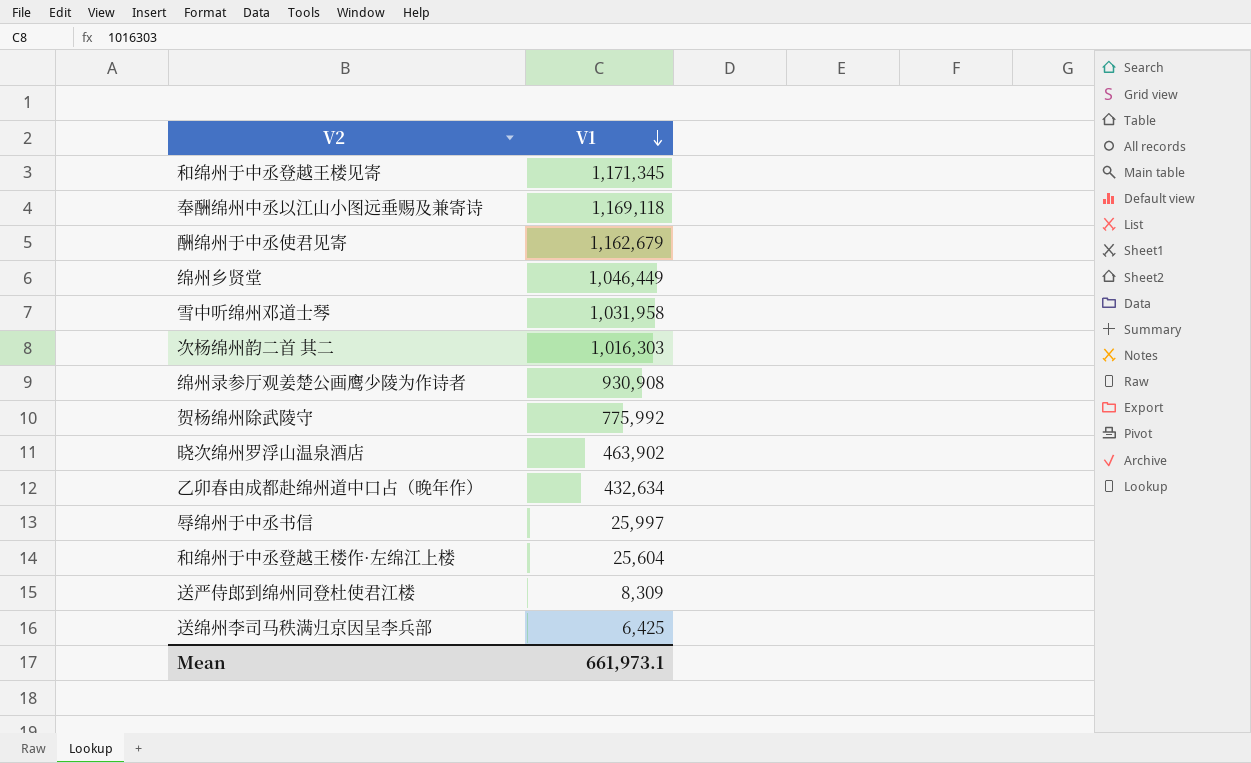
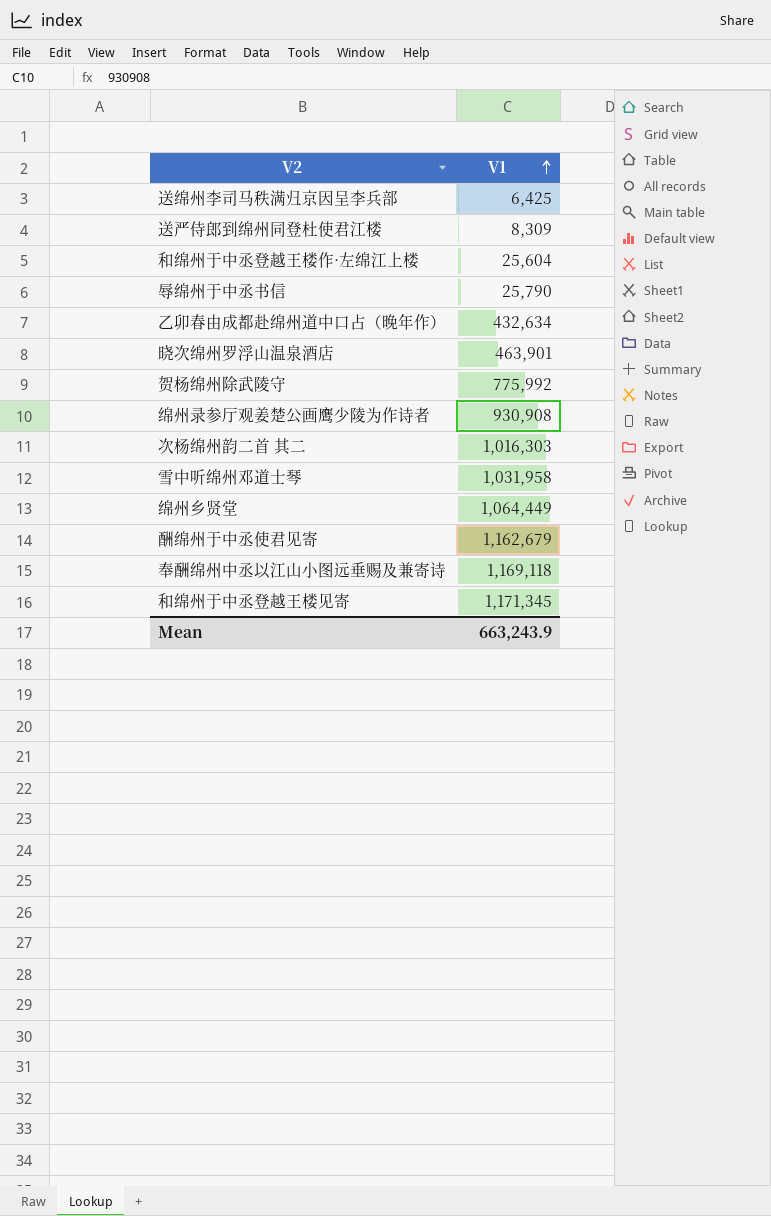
row order: V1 descending -> V1 ascending
辱绵州于中丞书信 | V1: 25,997 -> 25,790
晓次绵州罗浮山温泉酒店 | V1: 463,902 -> 463,901
绵州乡贤堂 | V1: 1,046,449 -> 1,064,449
Mean | V1: 661,973.1 -> 663,243.9

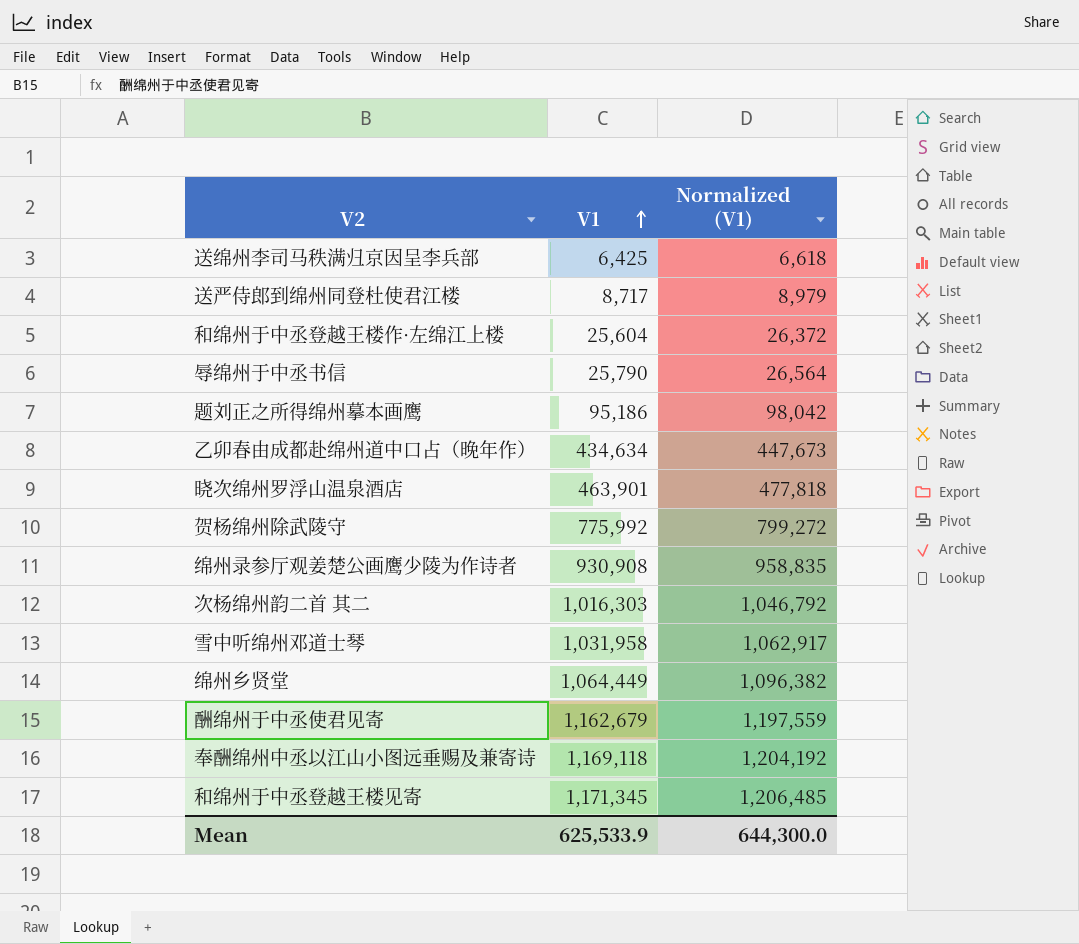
column Normalized (V1) | formula: none -> [V1] * 1.03
送严侍郎到绵州同登杜使君江楼 | V1: 8,309 -> 8,717
row 题刘正之所得绵州摹本画鹰: none -> 95,186 | 98,042
乙卯春由成都赴绵州道中口占（晚年作） | V1: 432,634 -> 434,634
Mean | V1: 663,243.9 -> 625,533.9

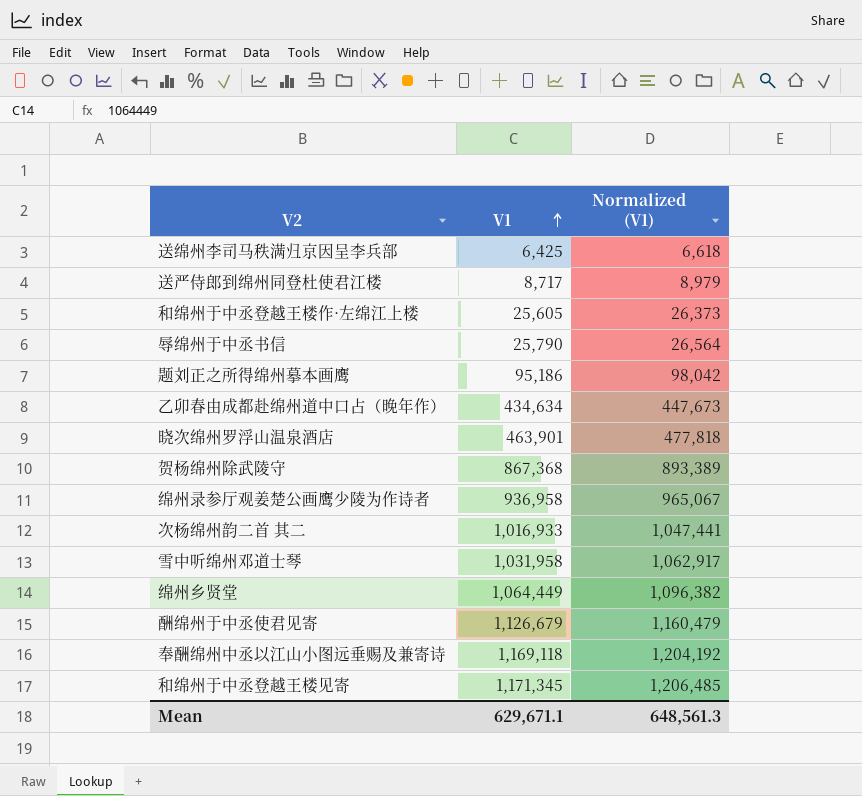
和绵州于中丞登越王楼作·左绵江上楼 | V1: 25,604 -> 25,605
和绵州于中丞登越王楼作·左绵江上楼 | Normalized (V1): 26,372 -> 26,373
贺杨绵州除武陵守 | V1: 775,992 -> 867,368
贺杨绵州除武陵守 | Normalized (V1): 799,272 -> 893,389
绵州录参厅观姜楚公画鹰少陵为作诗者 | V1: 930,908 -> 936,958
绵州录参厅观姜楚公画鹰少陵为作诗者 | Normalized (V1): 958,835 -> 965,067
次杨绵州韵二首 其二 | V1: 1,016,303 -> 1,016,933
次杨绵州韵二首 其二 | Normalized (V1): 1,046,792 -> 1,047,441
酬绵州于中丞使君见寄 | V1: 1,162,679 -> 1,126,679
酬绵州于中丞使君见寄 | Normalized (V1): 1,197,559 -> 1,160,479
Mean | V1: 625,533.9 -> 629,671.1
Mean | Normalized (V1): 644,300.0 -> 648,561.3

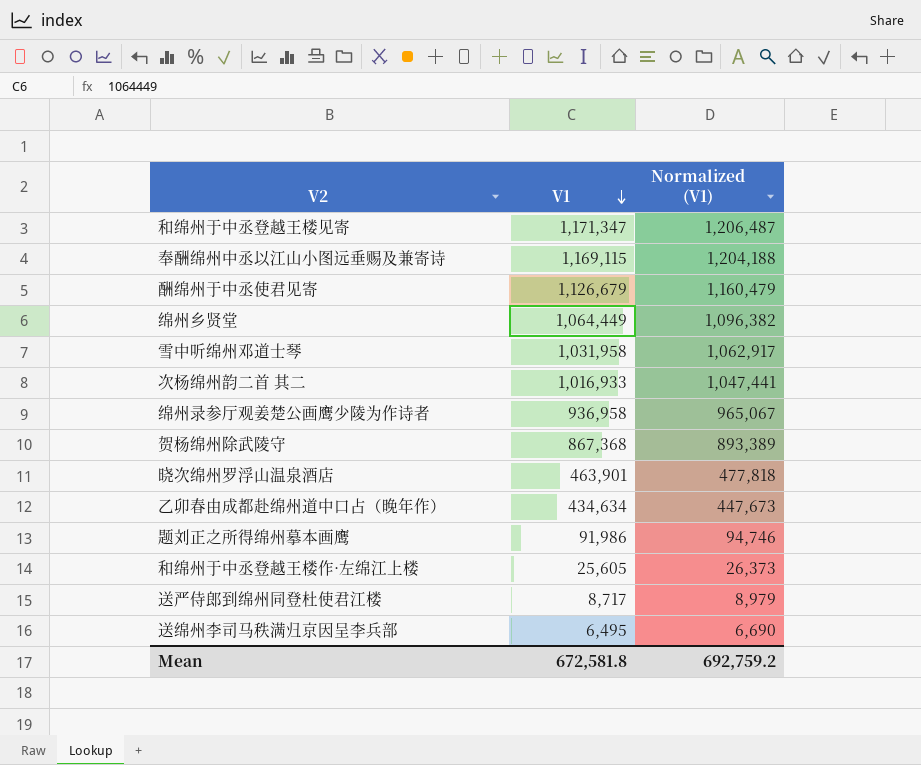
row order: V1 ascending -> V1 descending
row 辱绵州于中丞书信: 25,790 | 26,564 -> none
和绵州于中丞登越王楼见寄 | V1: 1,171,345 -> 1,171,347
和绵州于中丞登越王楼见寄 | Normalized (V1): 1,206,485 -> 1,206,487
奉酬绵州中丞以江山小图远垂赐及兼寄诗 | V1: 1,169,118 -> 1,169,115
奉酬绵州中丞以江山小图远垂赐及兼寄诗 | Normalized (V1): 1,204,192 -> 1,204,188
题刘正之所得绵州摹本画鹰 | V1: 95,186 -> 91,986
题刘正之所得绵州摹本画鹰 | Normalized (V1): 98,042 -> 94,746
送绵州李司马秩满归京因呈李兵部 | V1: 6,425 -> 6,495
送绵州李司马秩满归京因呈李兵部 | Normalized (V1): 6,618 -> 6,690
Mean | V1: 629,671.1 -> 672,581.8
Mean | Normalized (V1): 648,561.3 -> 692,759.2

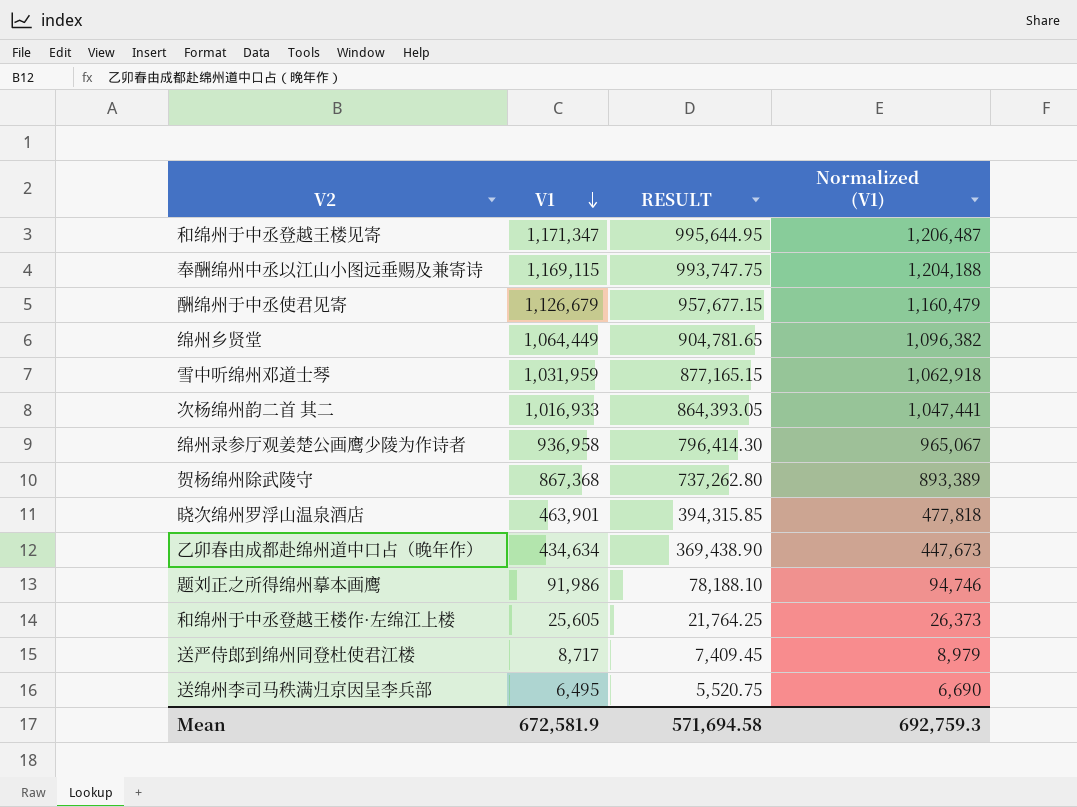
column RESULT | formula: none -> [V1] * 0.85
雪中听绵州邓道士琴 | V1: 1,031,958 -> 1,031,959
雪中听绵州邓道士琴 | Normalized (V1): 1,062,917 -> 1,062,918
Mean | V1: 672,581.8 -> 672,581.9
Mean | Normalized (V1): 692,759.2 -> 692,759.3

